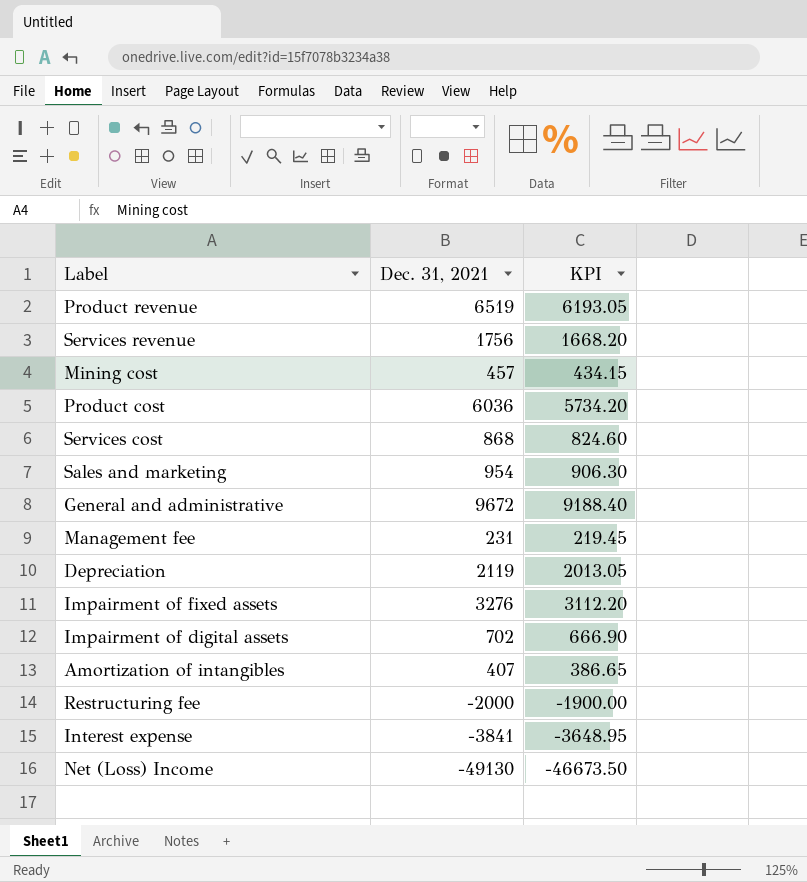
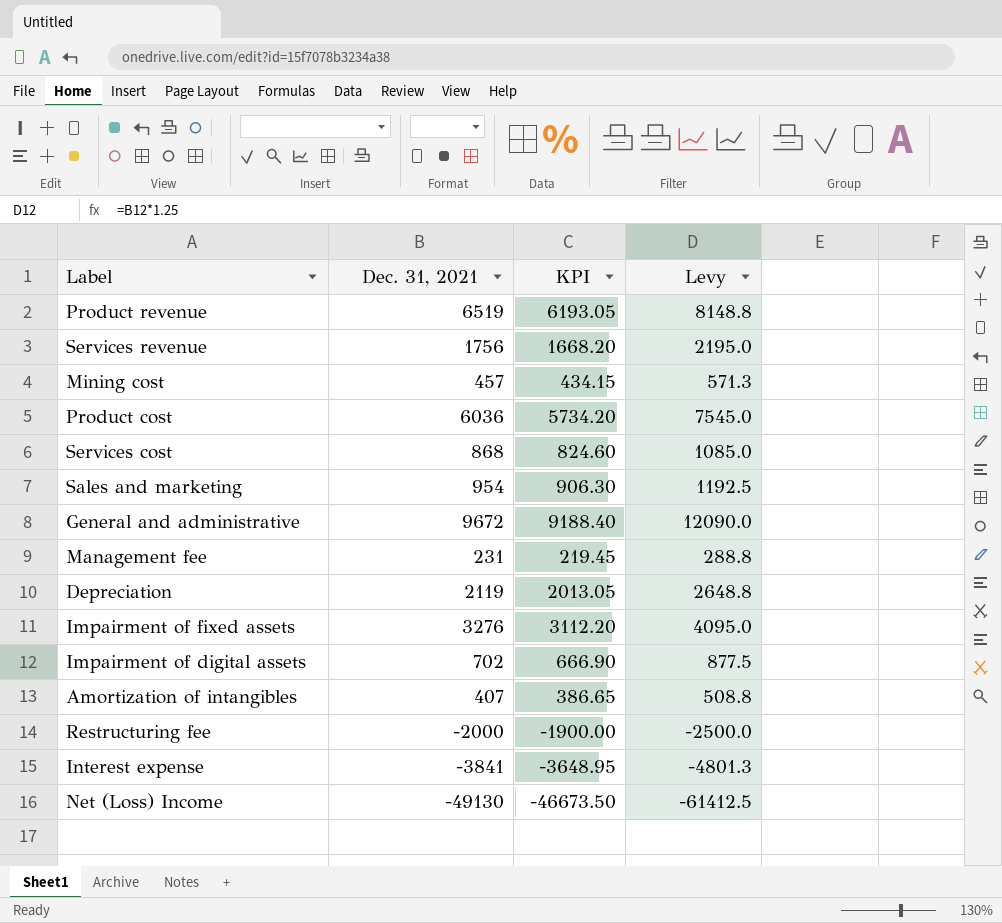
column Levy | formula: none -> [Dec. 31, 2021] * 1.25

